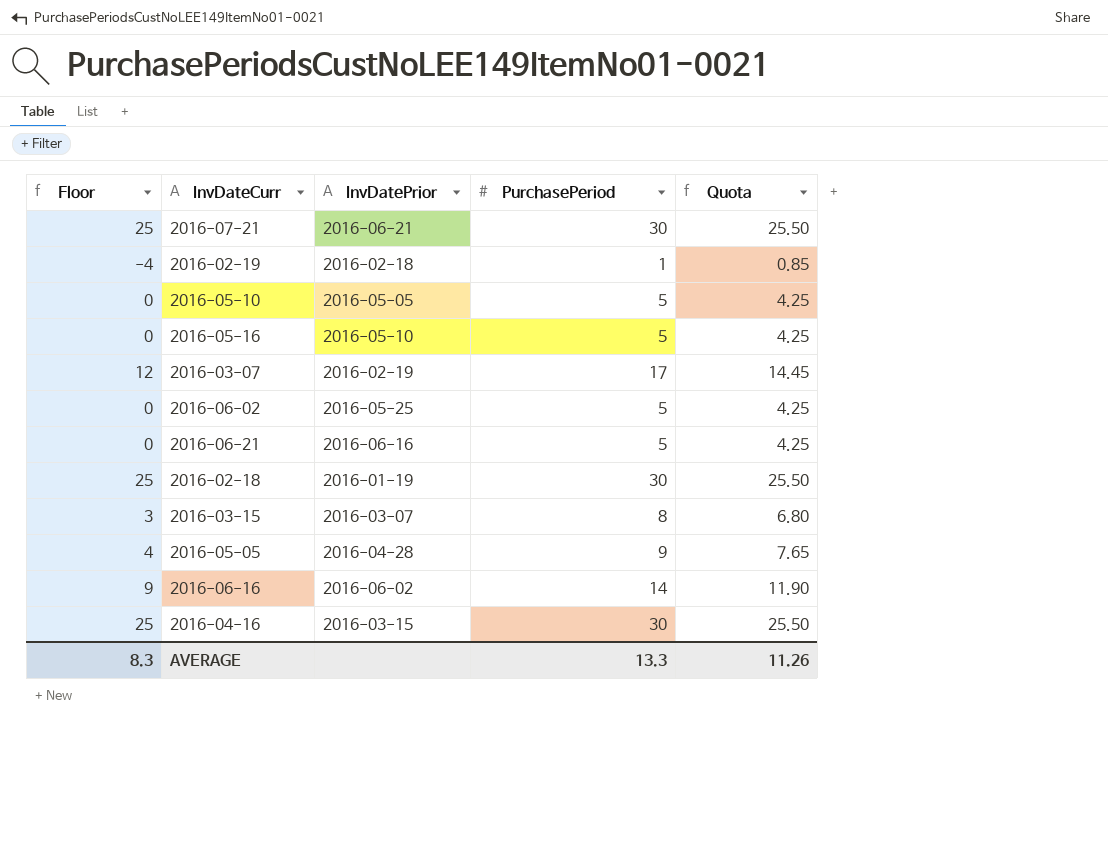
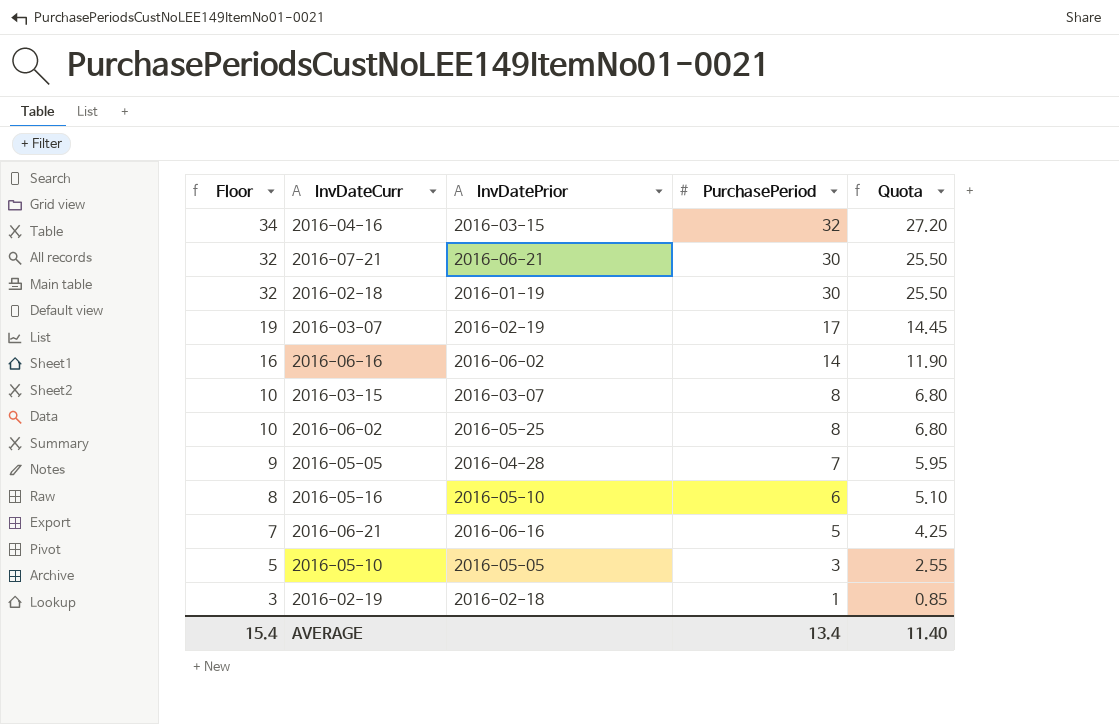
row order: none -> Floor descending
column Floor | formula: [PurchasePeriod] - 5 -> [PurchasePeriod] + 2
2016-04-16 | PurchasePeriod: 30 -> 32
2016-04-16 | Quota: 25.50 -> 27.20
2016-06-02 | PurchasePeriod: 5 -> 8
2016-06-02 | Quota: 4.25 -> 6.80
2016-05-05 | PurchasePeriod: 9 -> 7
2016-05-05 | Quota: 7.65 -> 5.95
2016-05-16 | PurchasePeriod: 5 -> 6
2016-05-16 | Quota: 4.25 -> 5.10
2016-05-10 | PurchasePeriod: 5 -> 3
2016-05-10 | Quota: 4.25 -> 2.55
AVERAGE | Floor: 8.3 -> 15.4
AVERAGE | PurchasePeriod: 13.3 -> 13.4
AVERAGE | Quota: 11.26 -> 11.40

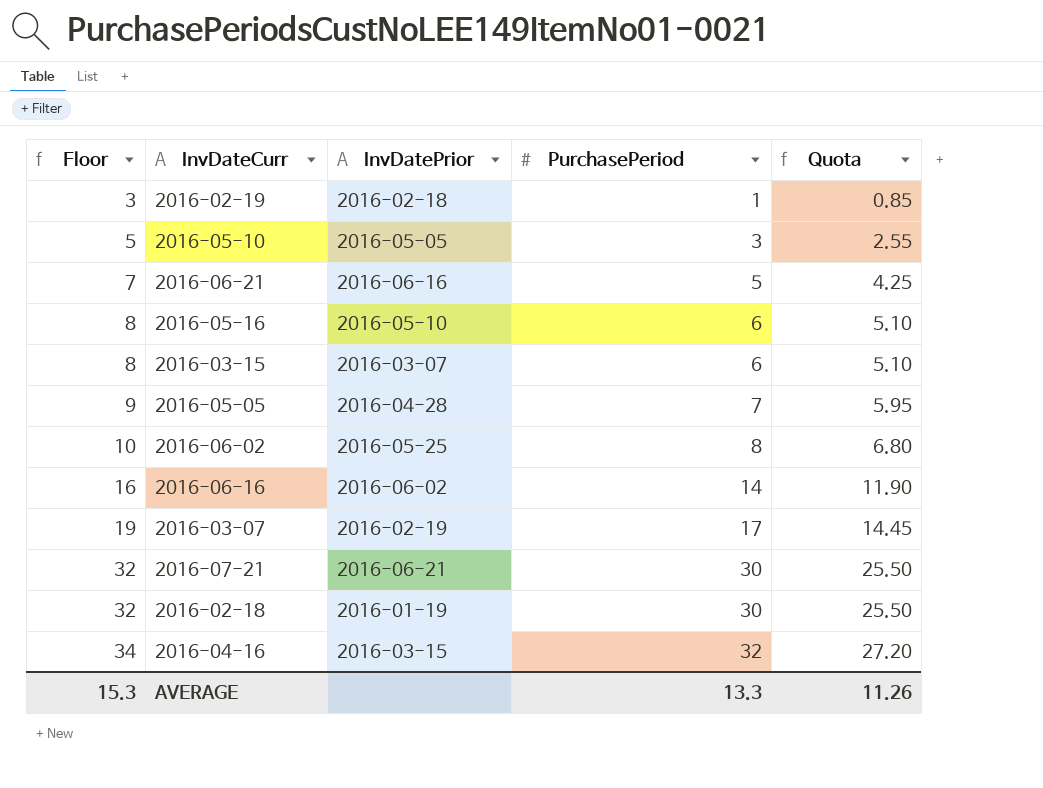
row order: Floor descending -> Floor ascending
2016-03-15 | Floor: 10 -> 8
2016-03-15 | PurchasePeriod: 8 -> 6
2016-03-15 | Quota: 6.80 -> 5.10
AVERAGE | Floor: 15.4 -> 15.3
AVERAGE | PurchasePeriod: 13.4 -> 13.3
AVERAGE | Quota: 11.40 -> 11.26

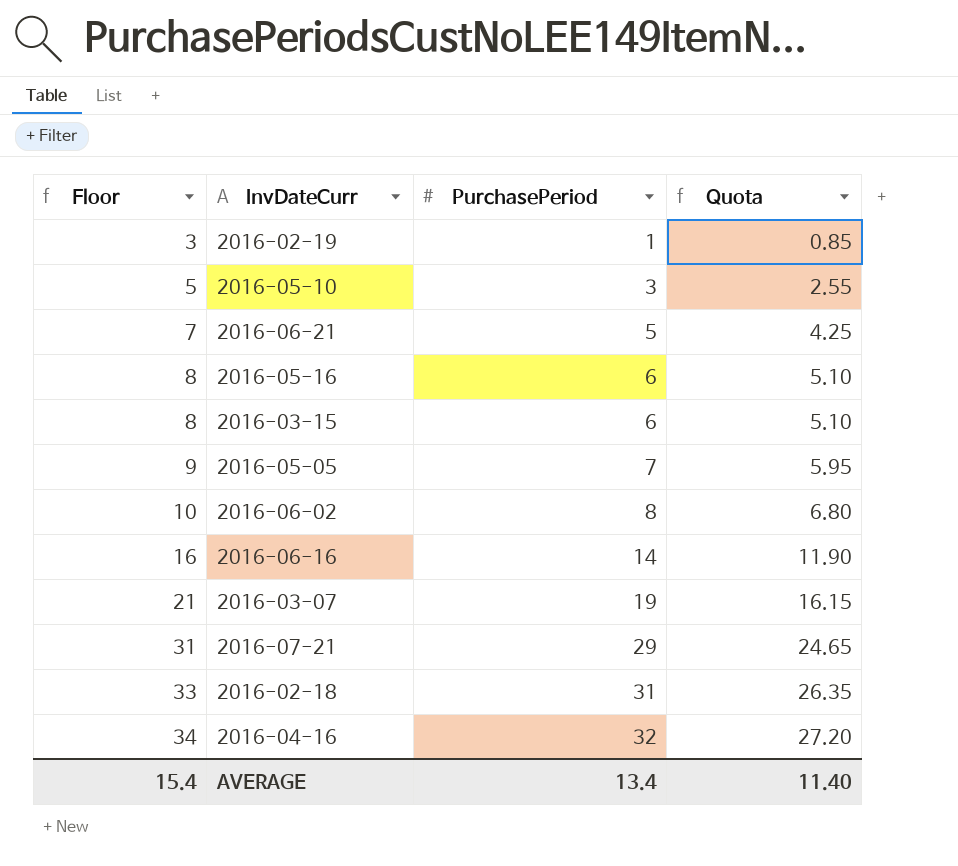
column InvDatePrior | position: 3 -> none
2016-03-07 | Floor: 19 -> 21
2016-03-07 | PurchasePeriod: 17 -> 19
2016-03-07 | Quota: 14.45 -> 16.15
2016-07-21 | Floor: 32 -> 31
2016-07-21 | PurchasePeriod: 30 -> 29
2016-07-21 | Quota: 25.50 -> 24.65
2016-02-18 | Floor: 32 -> 33
2016-02-18 | PurchasePeriod: 30 -> 31
2016-02-18 | Quota: 25.50 -> 26.35
AVERAGE | Floor: 15.3 -> 15.4
AVERAGE | PurchasePeriod: 13.3 -> 13.4
AVERAGE | Quota: 11.26 -> 11.40

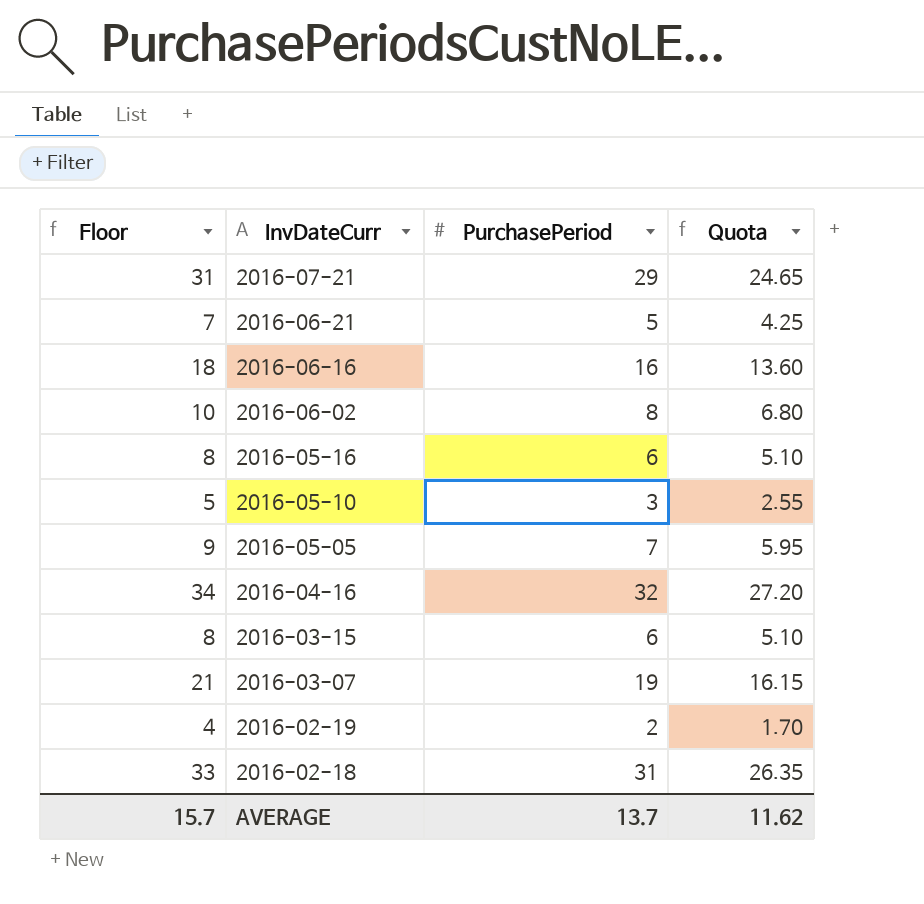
row order: Floor ascending -> InvDateCurr descending
2016-06-16 | Floor: 16 -> 18
2016-06-16 | PurchasePeriod: 14 -> 16
2016-06-16 | Quota: 11.90 -> 13.60
2016-02-19 | Floor: 3 -> 4
2016-02-19 | PurchasePeriod: 1 -> 2
2016-02-19 | Quota: 0.85 -> 1.70
AVERAGE | Floor: 15.4 -> 15.7
AVERAGE | PurchasePeriod: 13.4 -> 13.7
AVERAGE | Quota: 11.40 -> 11.62

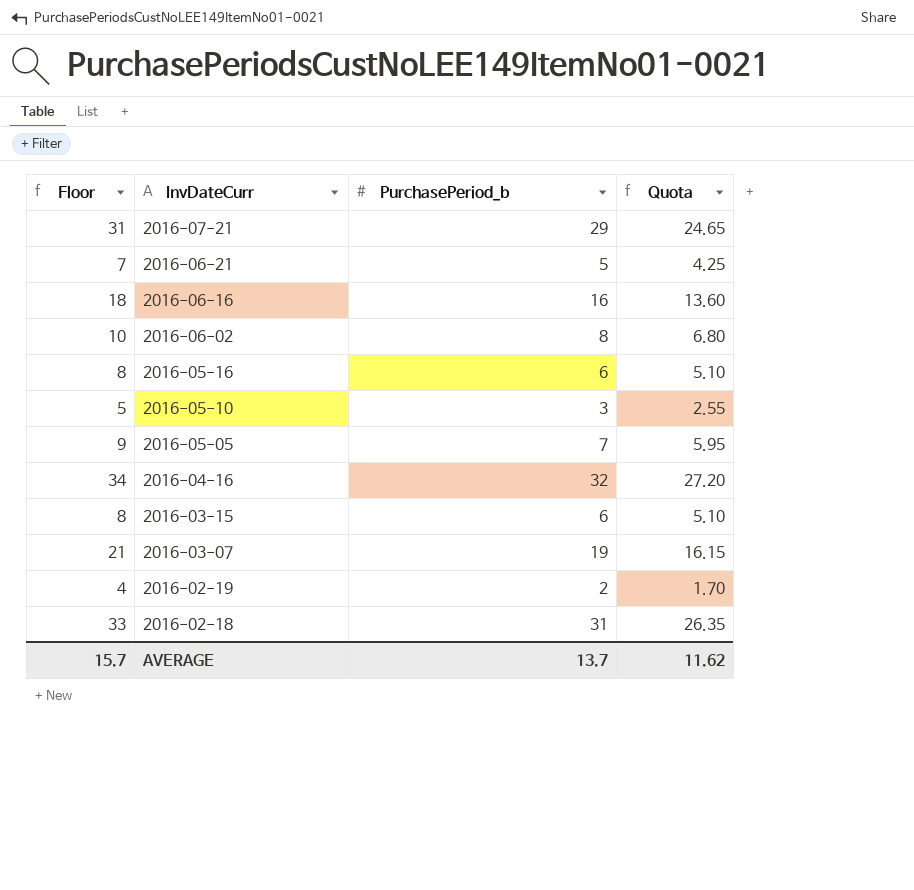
column name: PurchasePeriod -> PurchasePeriod_b

